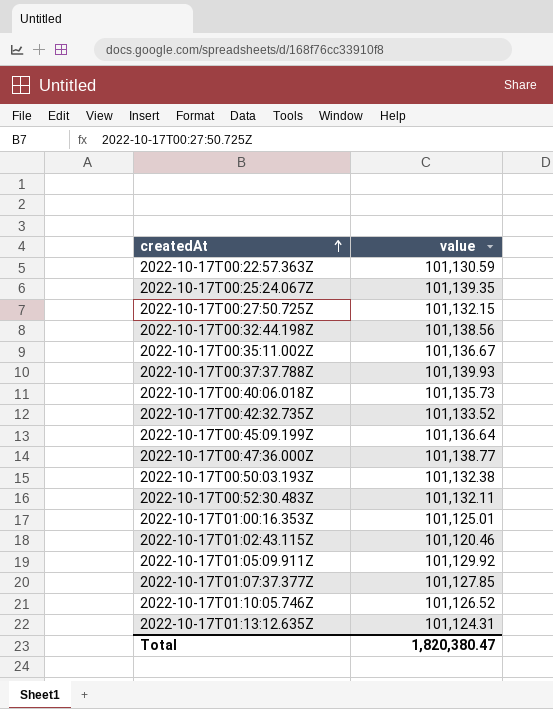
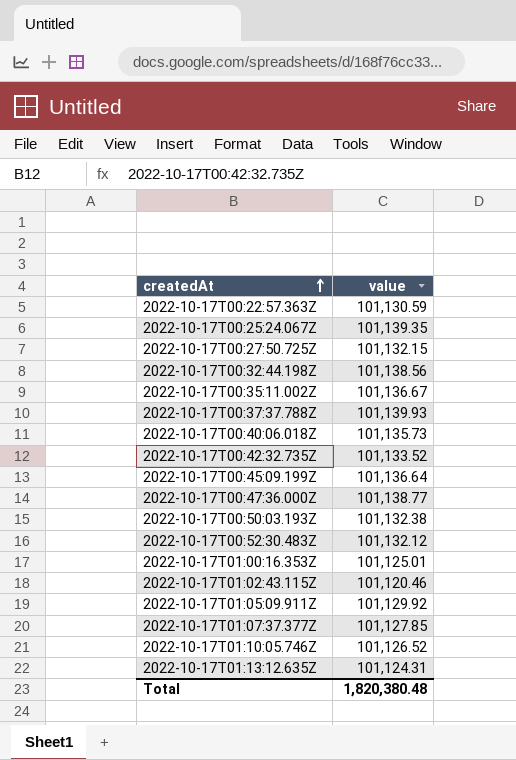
2022-10-17T00:52:30.483Z | value: 101,132.11 -> 101,132.12
Total | value: 1,820,380.47 -> 1,820,380.48

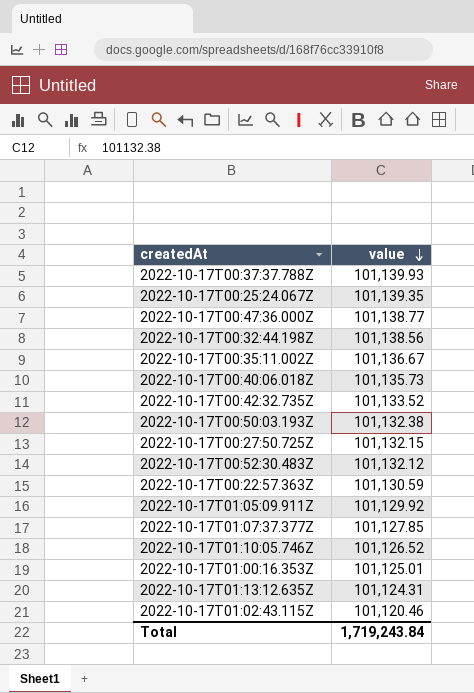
row order: createdAt ascending -> value descending
row 2022-10-17T00:45:09.199Z: 101,136.64 -> none
Total | value: 1,820,380.48 -> 1,719,243.84

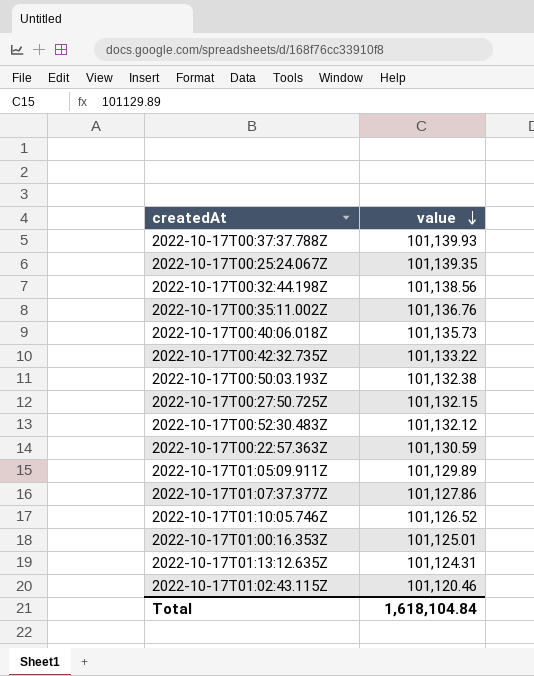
row 2022-10-17T00:47:36.000Z: 101,138.77 -> none
2022-10-17T00:35:11.002Z | value: 101,136.67 -> 101,136.76
2022-10-17T00:42:32.735Z | value: 101,133.52 -> 101,133.22
2022-10-17T01:05:09.911Z | value: 101,129.92 -> 101,129.89
2022-10-17T01:07:37.377Z | value: 101,127.85 -> 101,127.86
Total | value: 1,719,243.84 -> 1,618,104.84

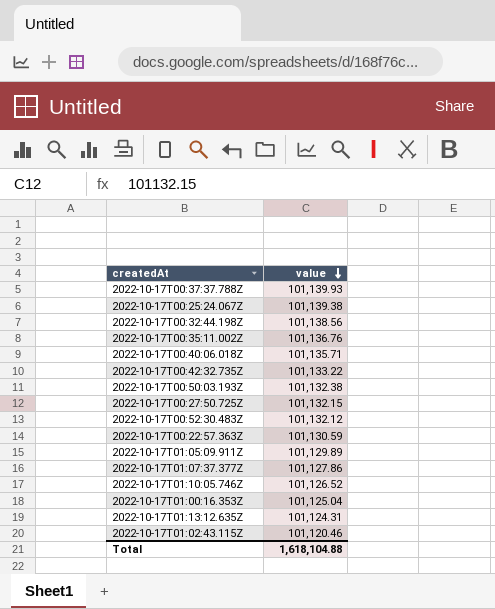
2022-10-17T00:25:24.067Z | value: 101,139.35 -> 101,139.38
2022-10-17T00:40:06.018Z | value: 101,135.73 -> 101,135.71
2022-10-17T01:00:16.353Z | value: 101,125.01 -> 101,125.04
Total | value: 1,618,104.84 -> 1,618,104.88

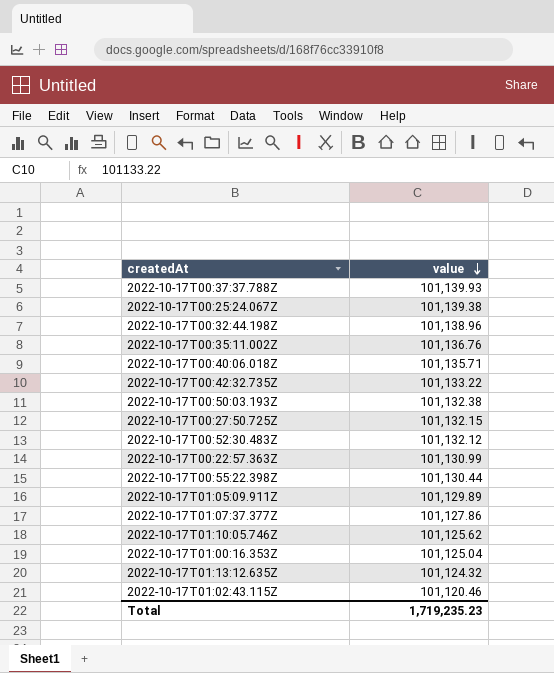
2022-10-17T00:32:44.198Z | value: 101,138.56 -> 101,138.96
2022-10-17T00:22:57.363Z | value: 101,130.59 -> 101,130.99
row 2022-10-17T00:55:22.398Z: none -> 101,130.44
2022-10-17T01:10:05.746Z | value: 101,126.52 -> 101,125.62
2022-10-17T01:13:12.635Z | value: 101,124.31 -> 101,124.32
Total | value: 1,618,104.88 -> 1,719,235.23

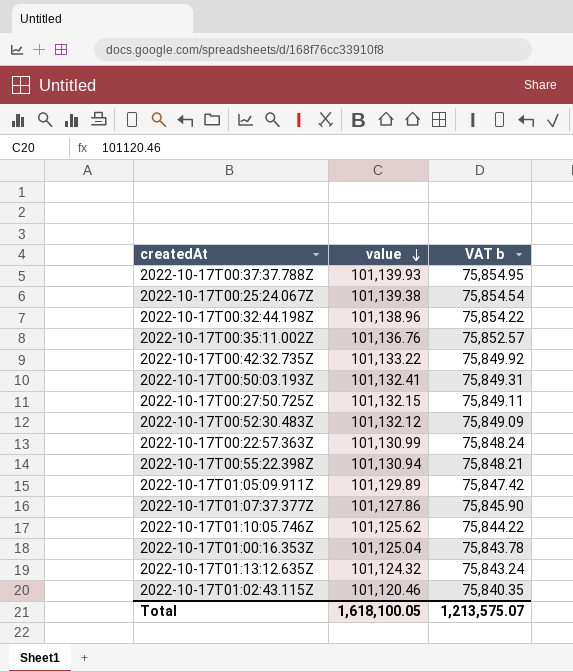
column VAT b | formula: none -> [value] * 0.75
row 2022-10-17T00:40:06.018Z: 101,135.71 -> none
2022-10-17T00:50:03.193Z | value: 101,132.38 -> 101,132.41
2022-10-17T00:55:22.398Z | value: 101,130.44 -> 101,130.94
Total | value: 1,719,235.23 -> 1,618,100.05

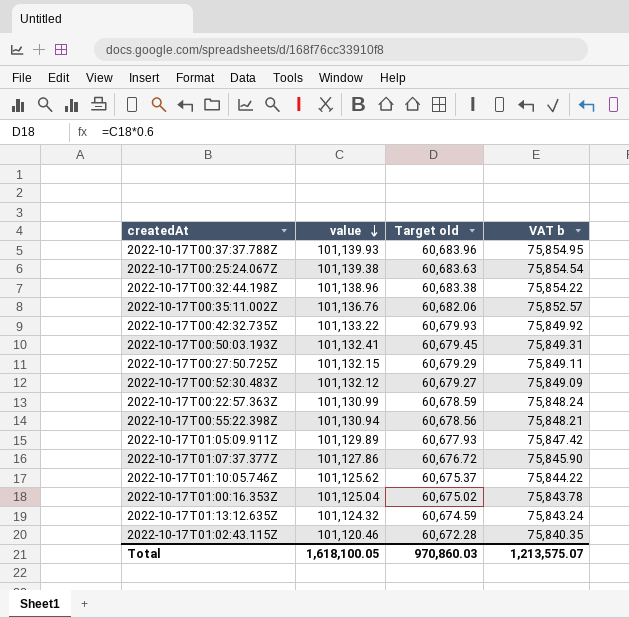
column Target old | formula: none -> [value] * 0.6

